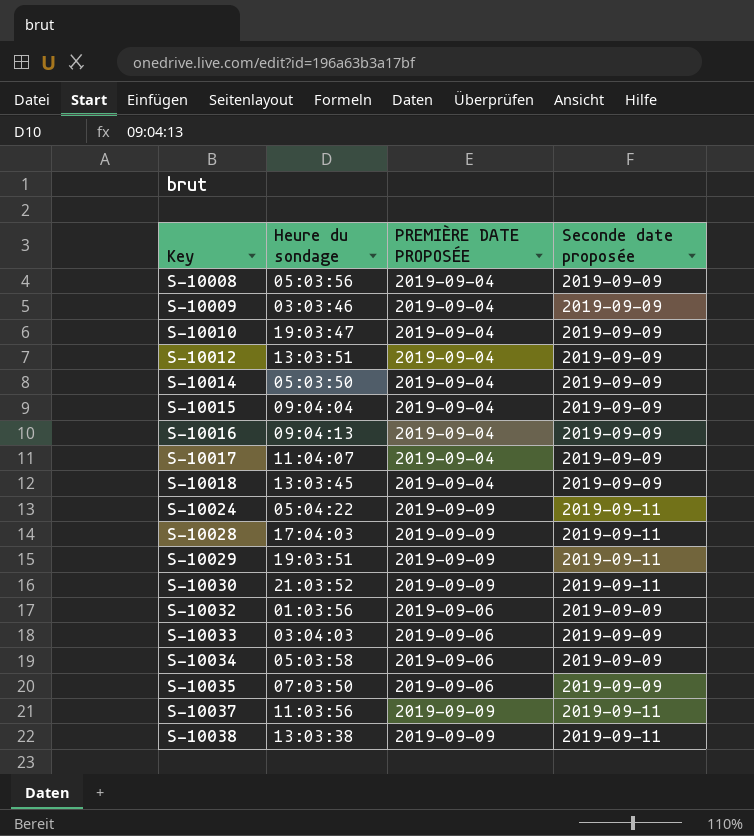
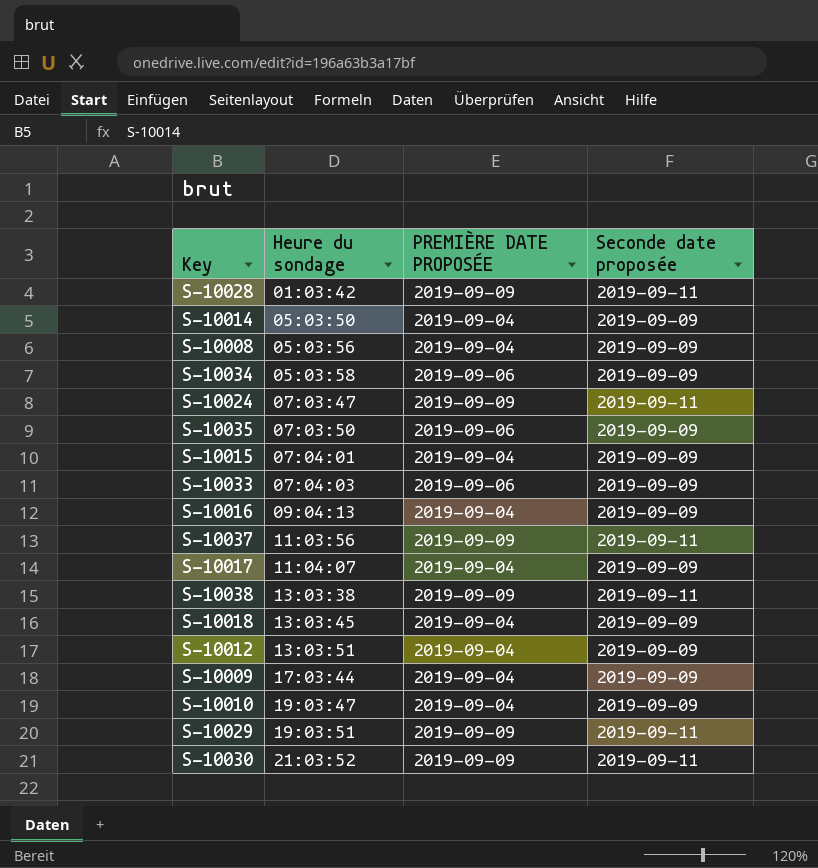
row order: Key ascending -> Heure du sondage ascending
row S-10032: 01:03:56 | 2019-09-06 | 2019-09-09 -> none
S-10028 | Heure du sondage: 17:04:03 -> 01:03:42
S-10024 | Heure du sondage: 05:04:22 -> 07:03:47
S-10015 | Heure du sondage: 09:04:04 -> 07:04:01
S-10033 | Heure du sondage: 03:04:03 -> 07:04:03
S-10009 | Heure du sondage: 03:03:46 -> 17:03:44

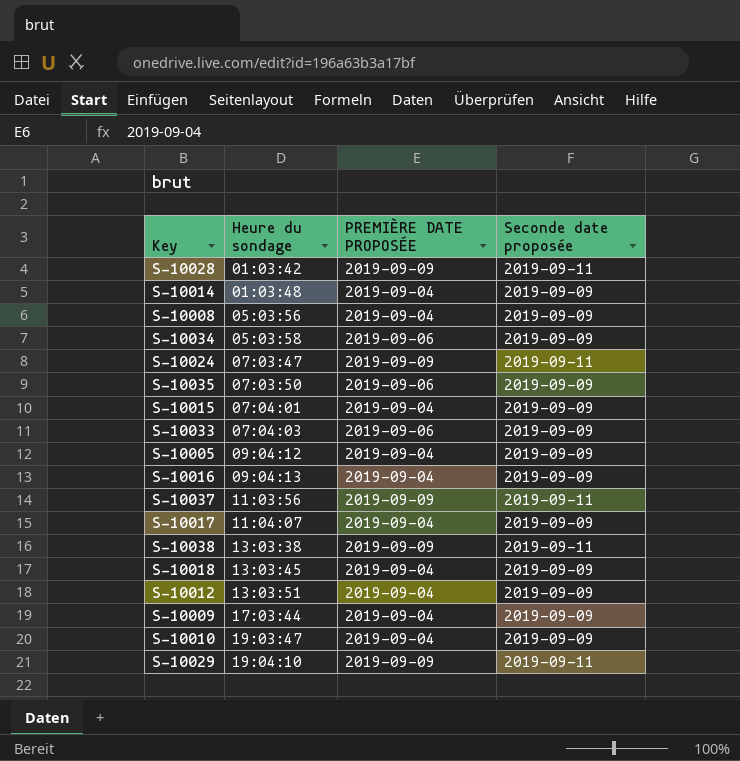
row S-10030: 21:03:52 | 2019-09-09 | 2019-09-11 -> none
S-10014 | Heure du sondage: 05:03:50 -> 01:03:48
row S-10005: none -> 09:04:12 | 2019-09-04 | 2019-09-09
S-10029 | Heure du sondage: 19:03:51 -> 19:04:10

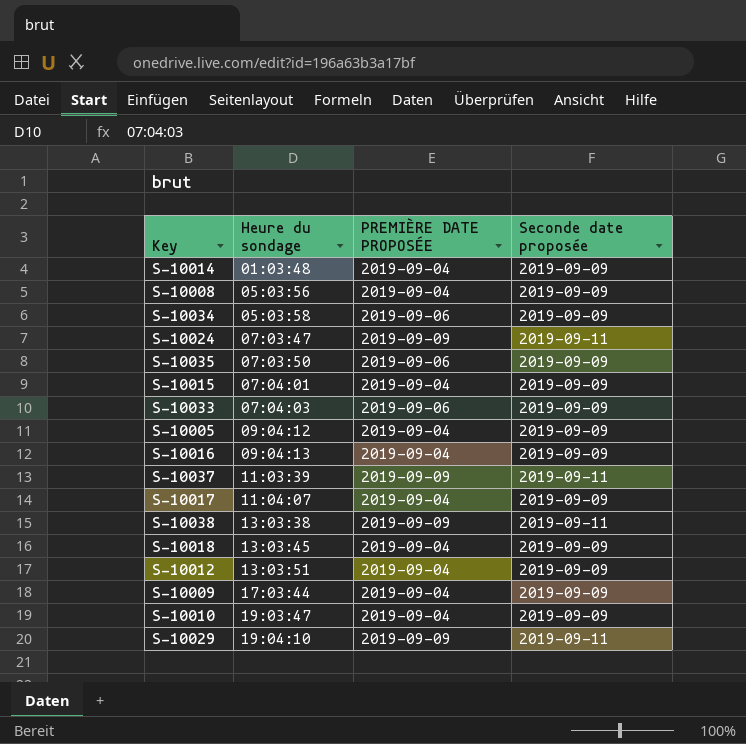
row S-10028: 01:03:42 | 2019-09-09 | 2019-09-11 -> none
S-10037 | Heure du sondage: 11:03:56 -> 11:03:39

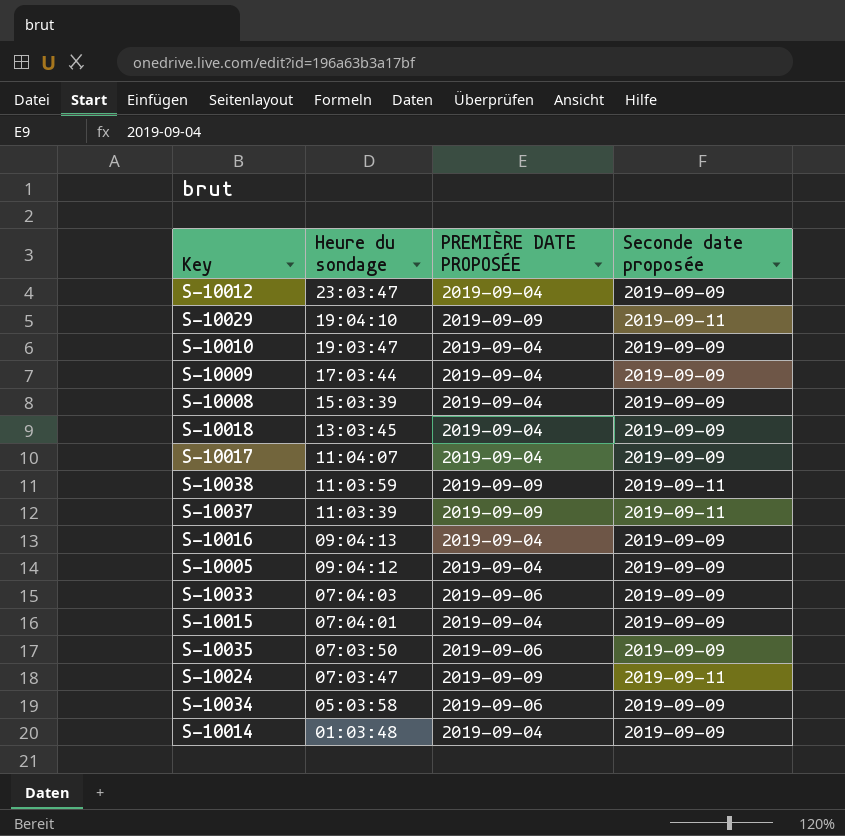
row order: Heure du sondage ascending -> Heure du sondage descending
S-10012 | Heure du sondage: 13:03:51 -> 23:03:47
S-10008 | Heure du sondage: 05:03:56 -> 15:03:39
S-10038 | Heure du sondage: 13:03:38 -> 11:03:59

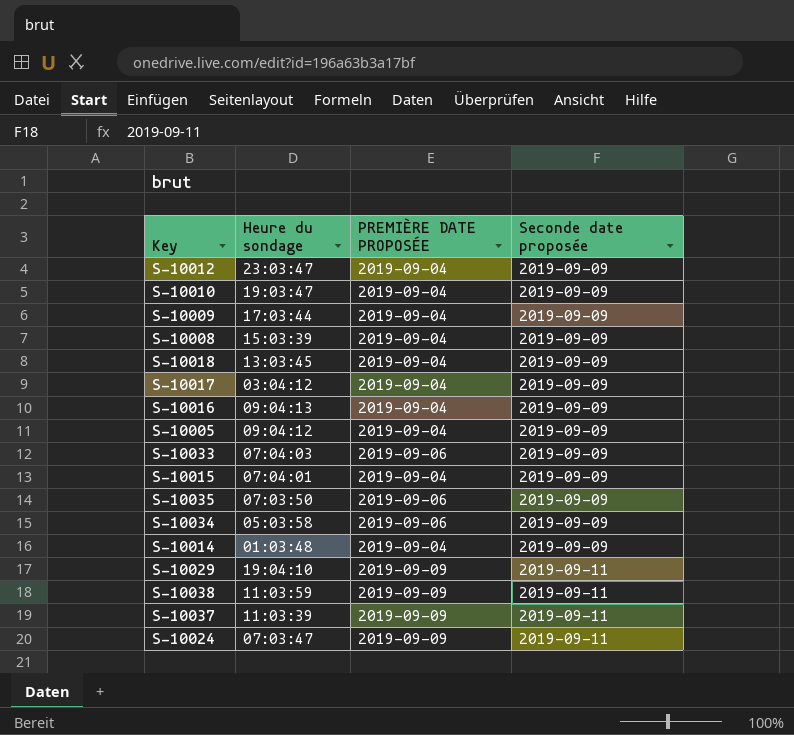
row order: Heure du sondage descending -> Seconde date proposée ascending
S-10017 | Heure du sondage: 11:04:07 -> 03:04:12

